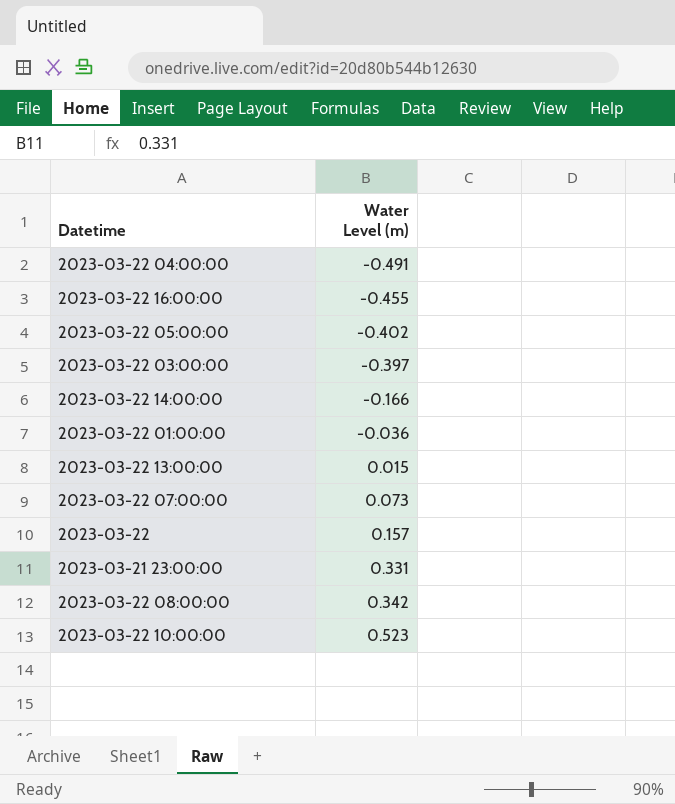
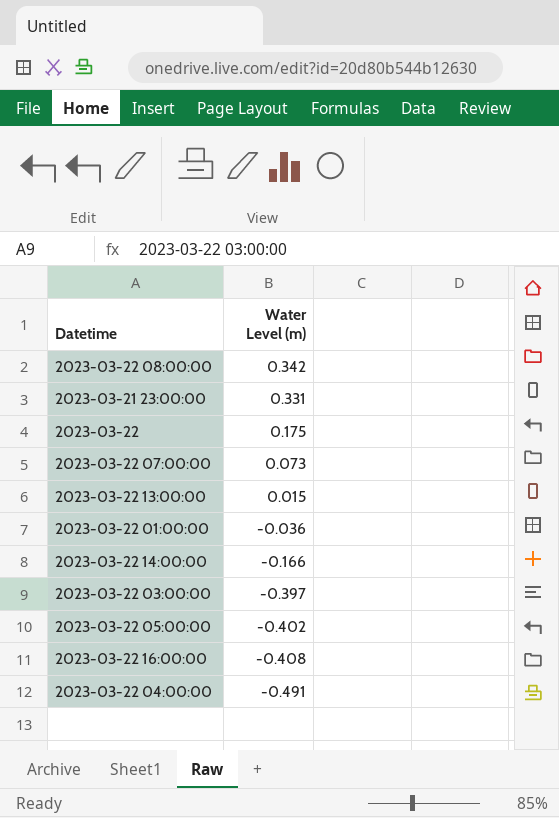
row order: Water Level (m) ascending -> Water Level (m) descending
row 2023-03-22 10:00:00: 0.523 -> none
2023-03-22 | Water Level (m): 0.157 -> 0.175
2023-03-22 16:00:00 | Water Level (m): -0.455 -> -0.408

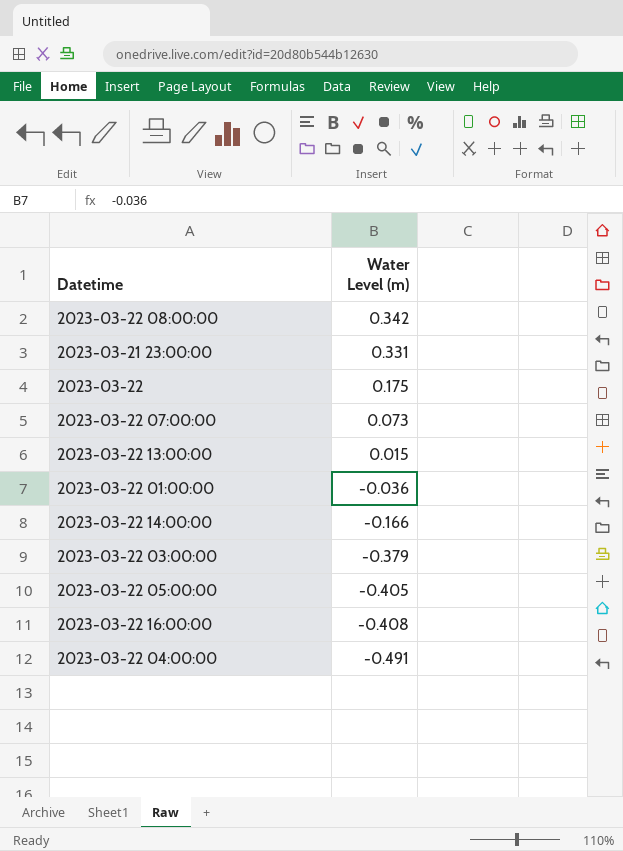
2023-03-22 03:00:00 | Water Level (m): -0.397 -> -0.379
2023-03-22 05:00:00 | Water Level (m): -0.402 -> -0.405

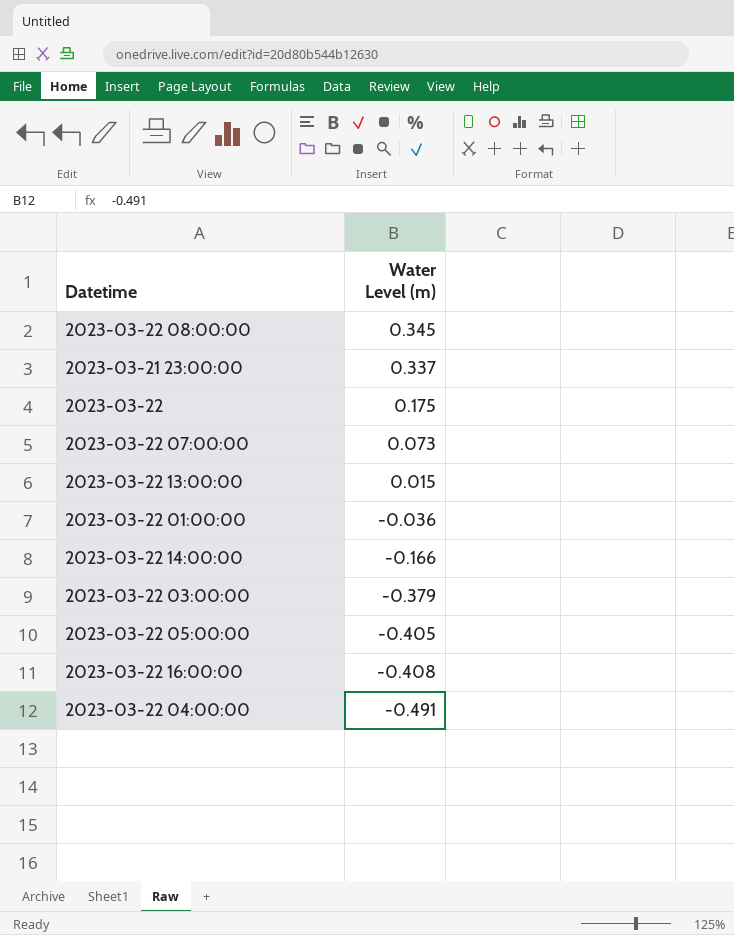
2023-03-22 08:00:00 | Water Level (m): 0.342 -> 0.345
2023-03-21 23:00:00 | Water Level (m): 0.331 -> 0.337

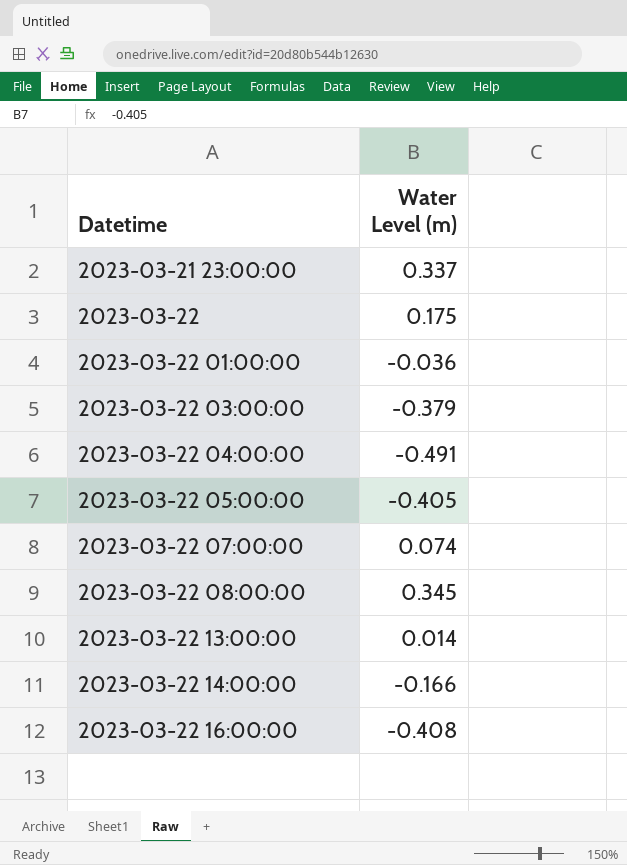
row order: Water Level (m) descending -> Datetime ascending
2023-03-22 07:00:00 | Water Level (m): 0.073 -> 0.074
2023-03-22 13:00:00 | Water Level (m): 0.015 -> 0.014

